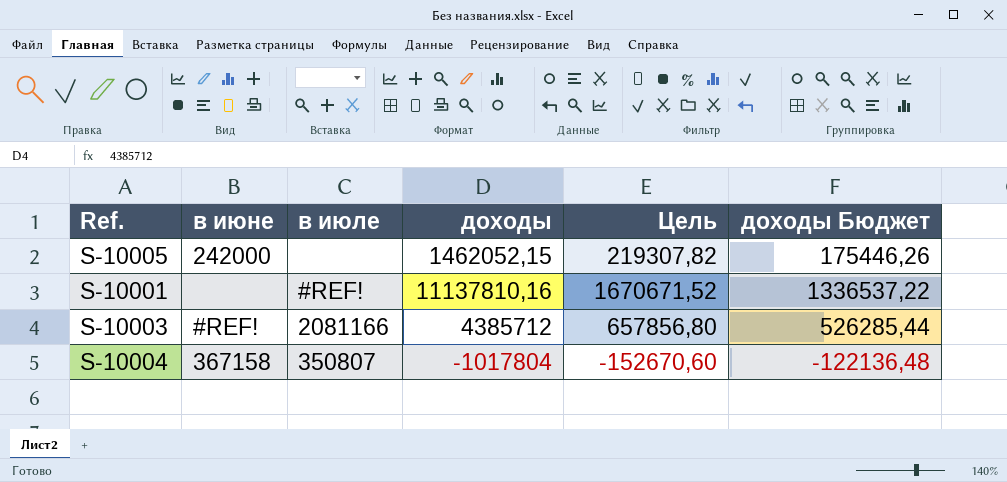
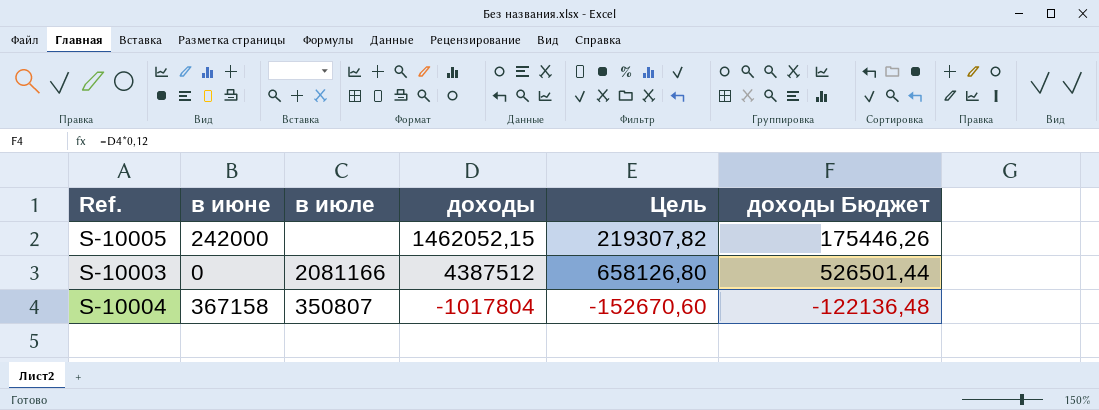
row S-10001: none | #REF! | 11137810,16 | 1670671,52 | 1336537,22 -> none
S-10003 | в июне: #REF! -> 0
S-10003 | доходы: 4385712 -> 4387512
S-10003 | Цель: 657856,80 -> 658126,80
S-10003 | доходы Бюджет: 526285,44 -> 526501,44

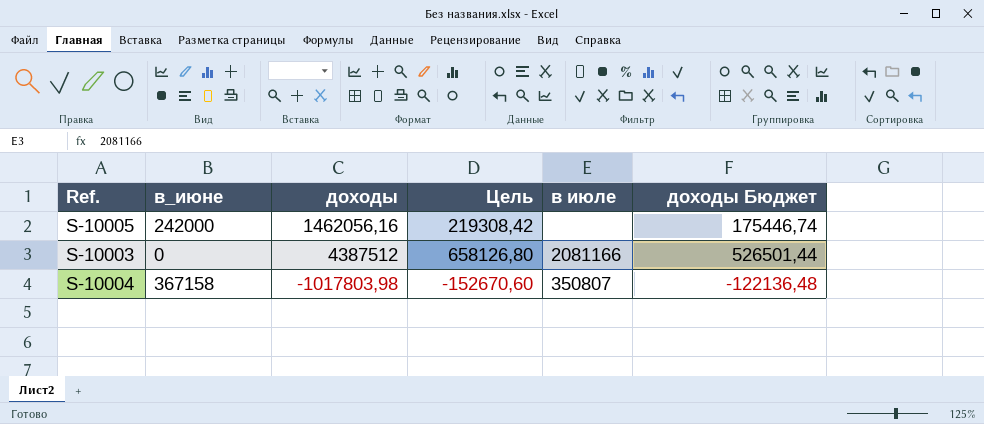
column name: в июне -> в_июне
column в июле | position: 3 -> 5
S-10005 | доходы: 1462052,15 -> 1462056,16
S-10005 | Цель: 219307,82 -> 219308,42
S-10005 | доходы Бюджет: 175446,26 -> 175446,74
S-10004 | доходы: -1017804 -> -1017803,98

